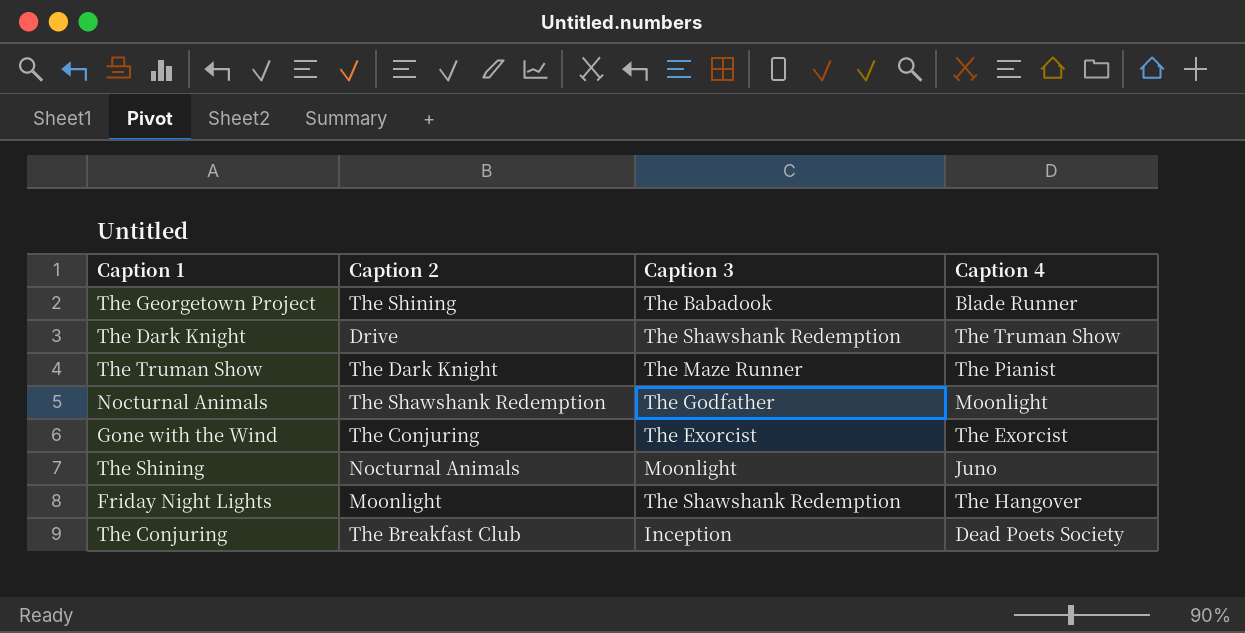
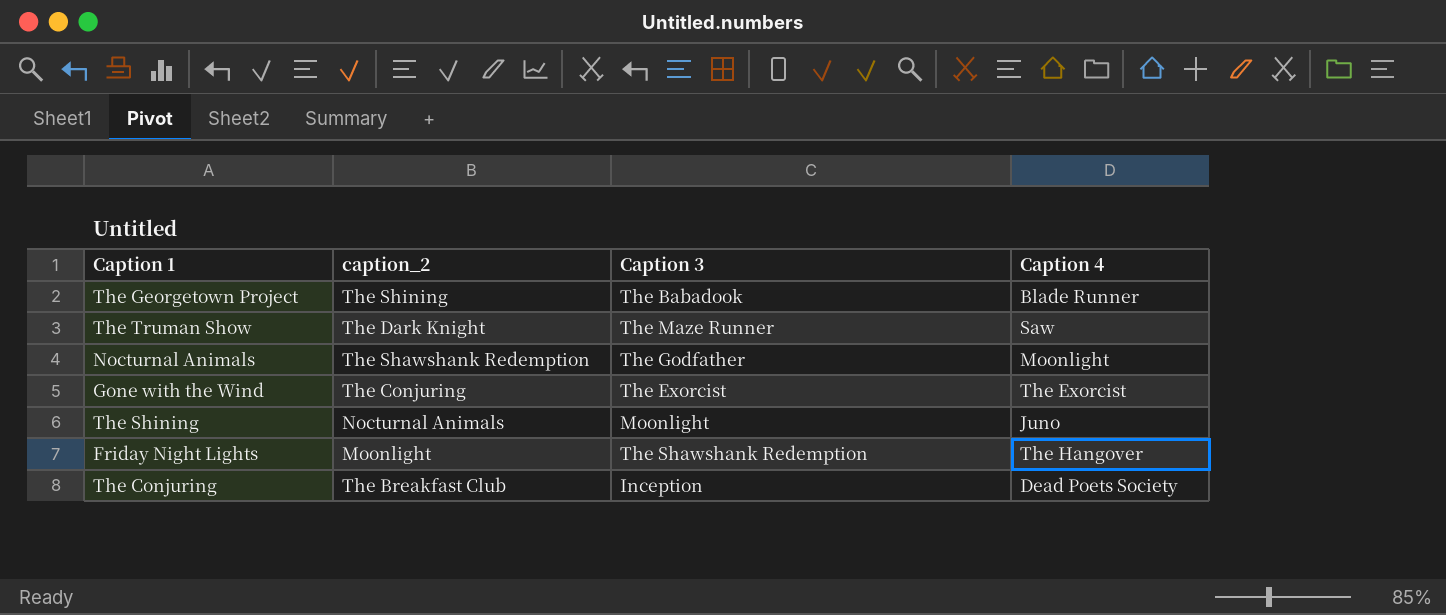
column name: Caption 2 -> caption_2
row The Dark Knight: Drive | The Shawshank Redemption | The Truman Show -> none
The Truman Show | Caption 4: The Pianist -> Saw

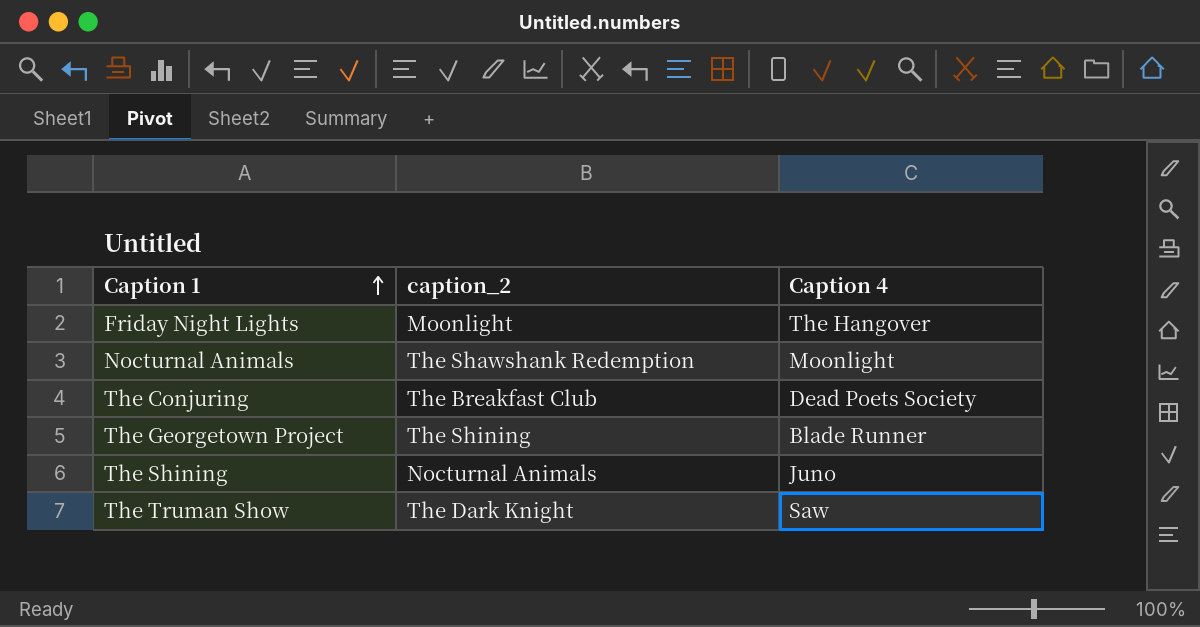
row order: none -> Caption 1 ascending
column Caption 3 | position: 3 -> none
row Gone with the Wind: The Conjuring | The Exorcist | The Exorcist -> none

